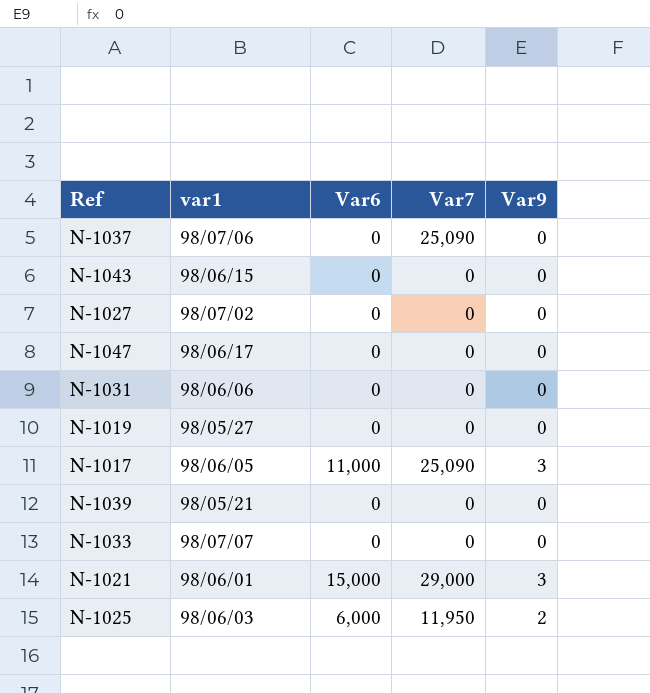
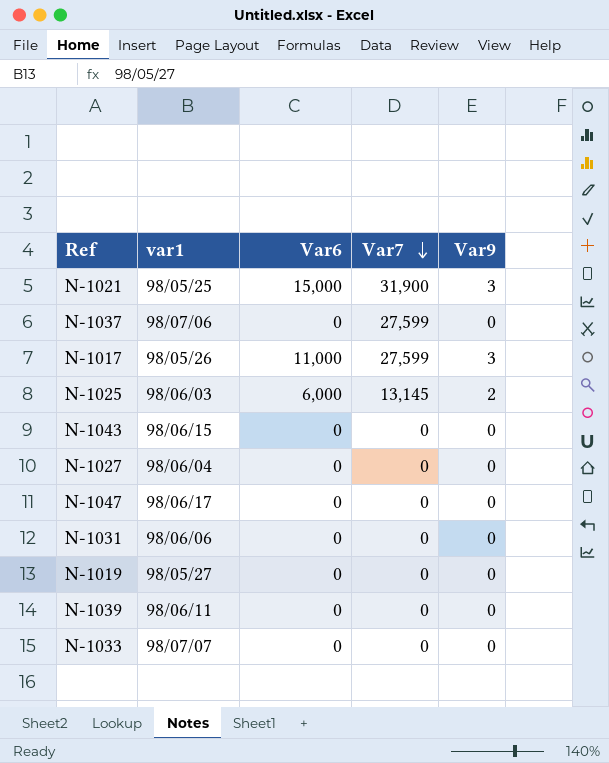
row order: none -> Var7 descending
N-1021 | var1: 98/06/01 -> 98/05/25
N-1021 | Var7: 29,000 -> 31,900
N-1037 | Var7: 25,090 -> 27,599
N-1017 | var1: 98/06/05 -> 98/05/26
N-1017 | Var7: 25,090 -> 27,599
N-1025 | Var7: 11,950 -> 13,145
N-1027 | var1: 98/07/02 -> 98/06/04
N-1039 | var1: 98/05/21 -> 98/06/11

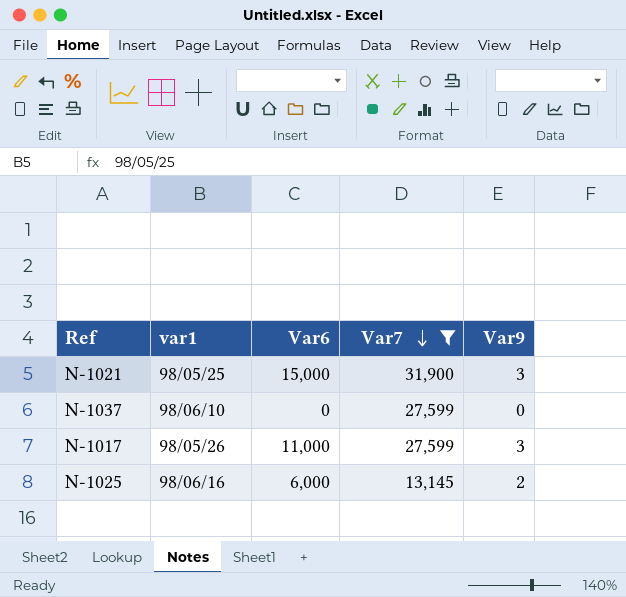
filter: none -> Var7 != 0
N-1037 | var1: 98/07/06 -> 98/06/10
N-1025 | var1: 98/06/03 -> 98/06/16

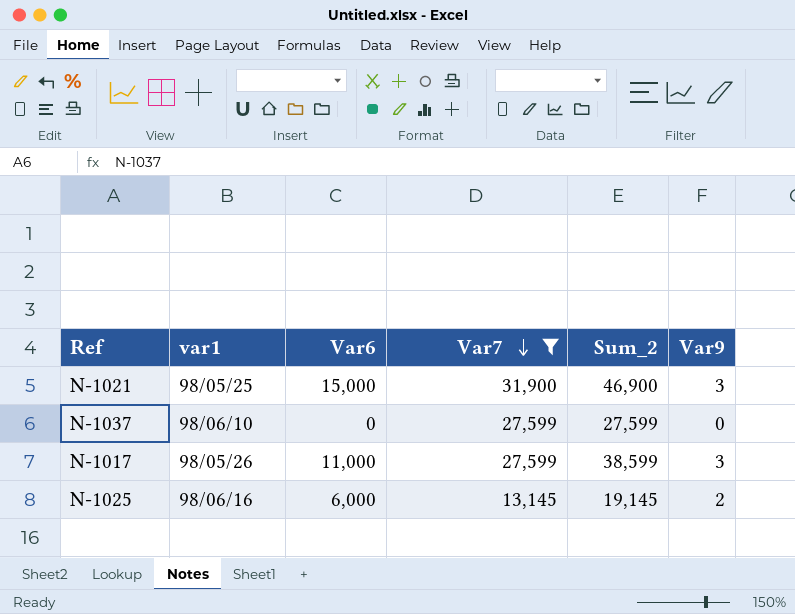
column Sum_2 | formula: none -> [Var6] + [Var7]

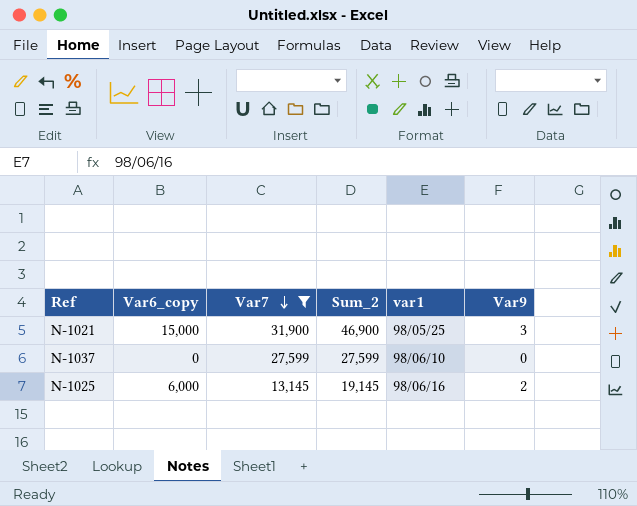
column name: Var6 -> Var6_copy
column var1 | position: 2 -> 5
row N-1017: 98/05/26 | 11,000 | 27,599 | 38,599 | 3 -> none

